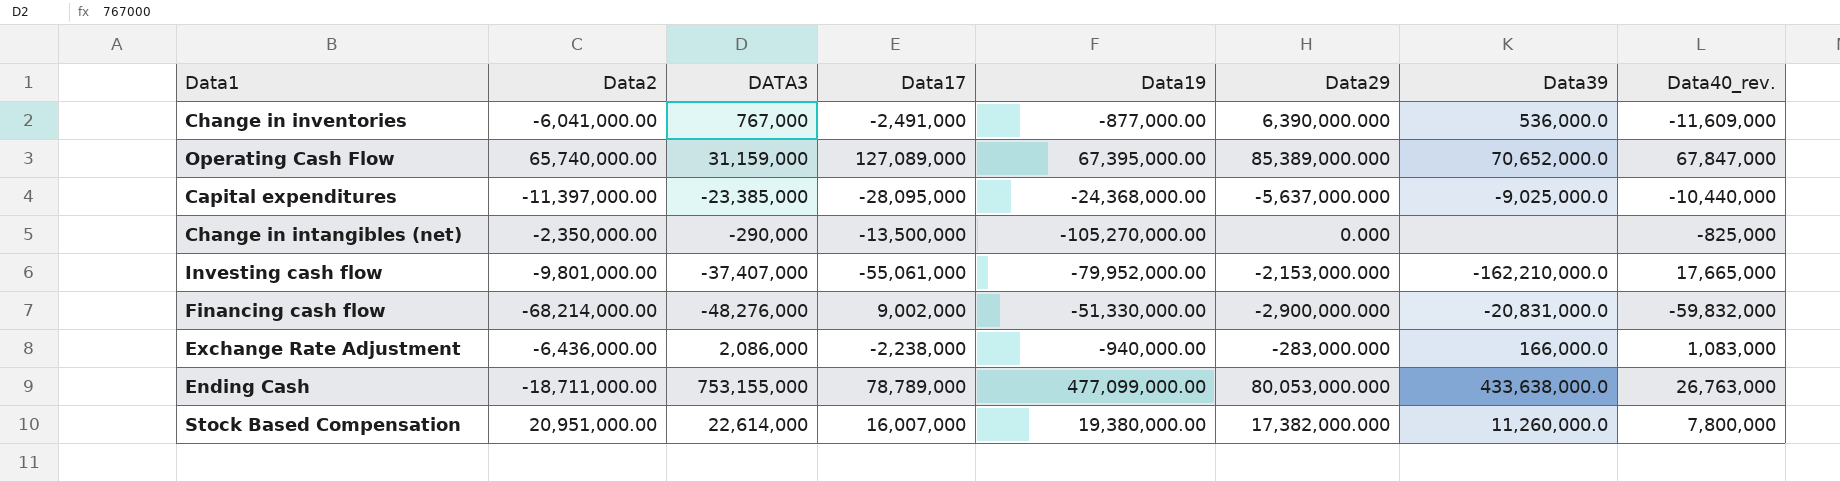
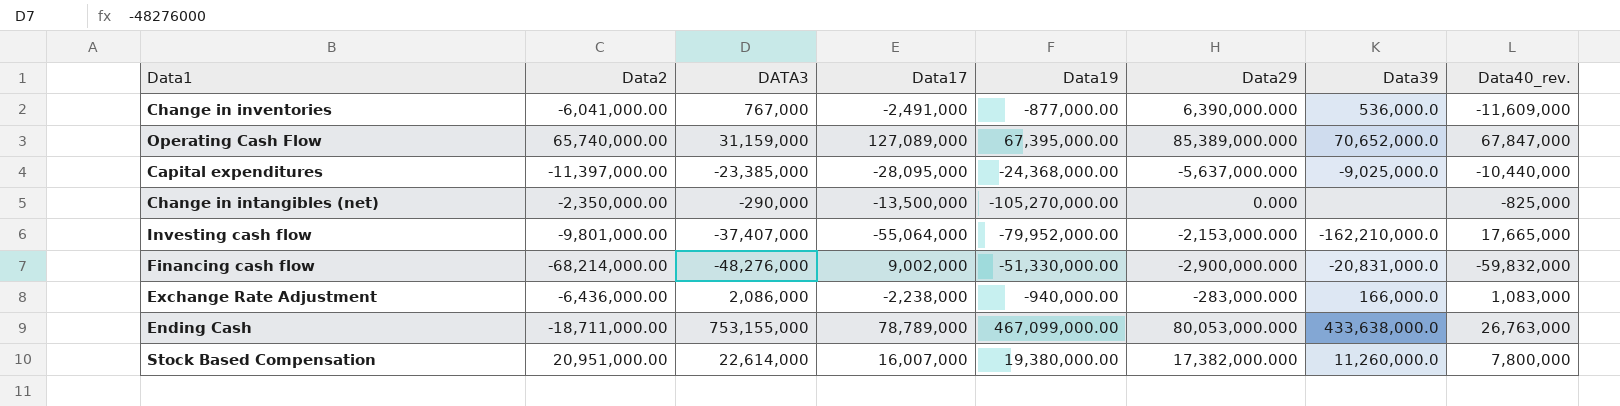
Investing cash flow | Data17: -55,061,000 -> -55,064,000
Ending Cash | Data19: 477,099,000.00 -> 467,099,000.00

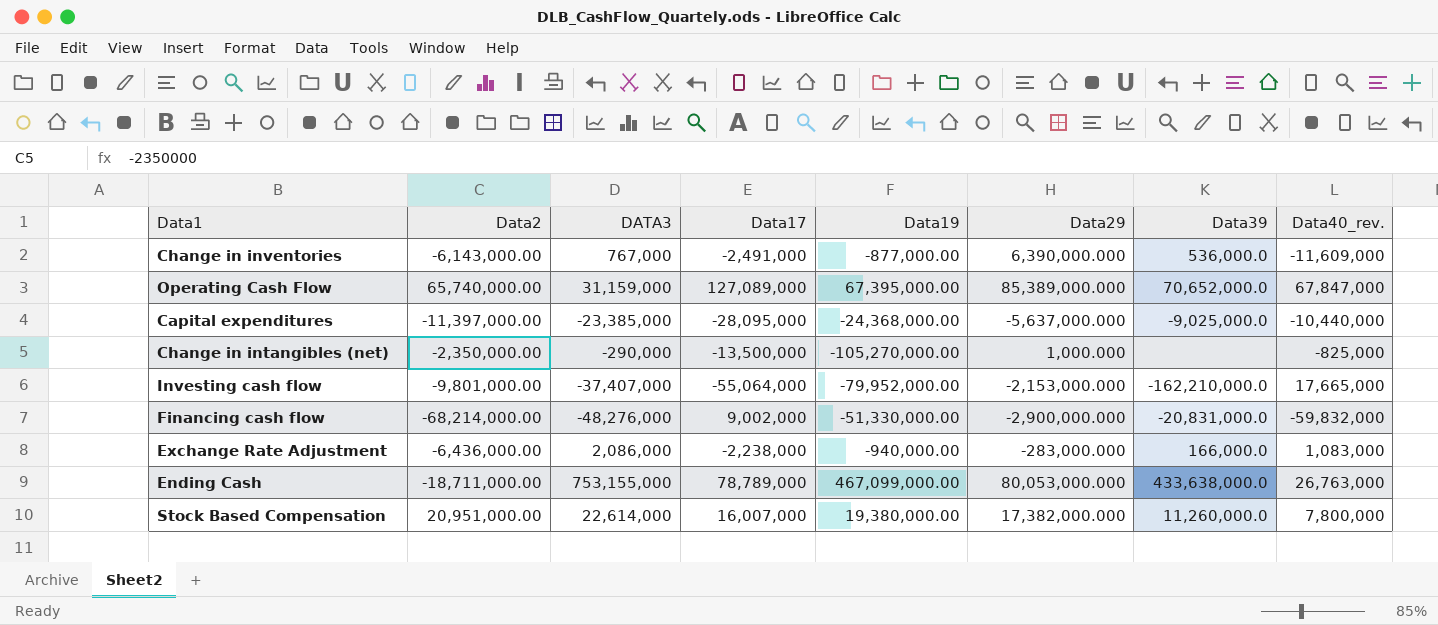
Change in inventories | Data2: -6,041,000.00 -> -6,143,000.00
Change in intangibles (net) | Data29: 0.000 -> 1,000.000

